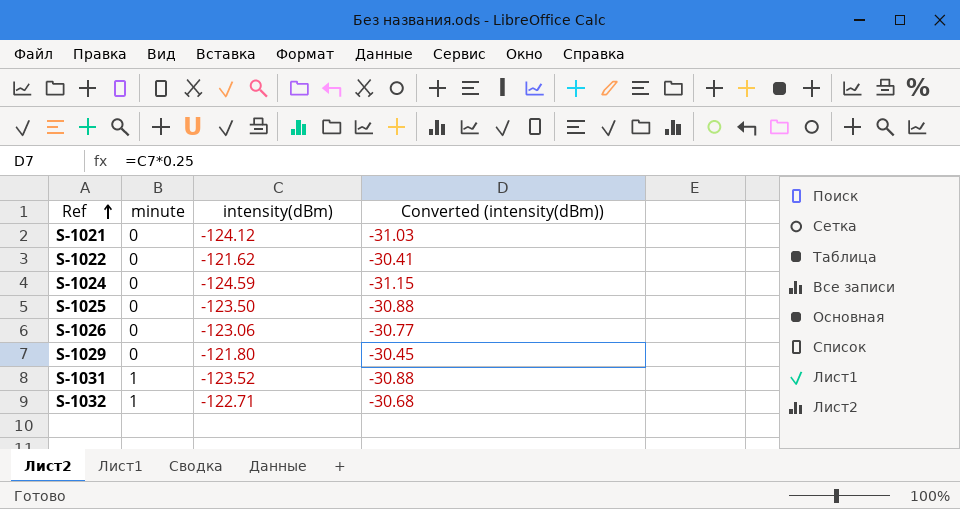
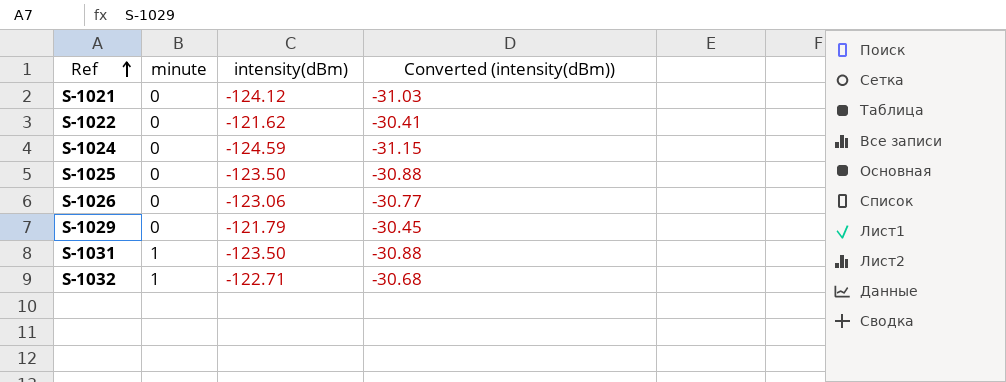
S-1029 | intensity(dBm): -121.80 -> -121.79
S-1031 | intensity(dBm): -123.52 -> -123.50

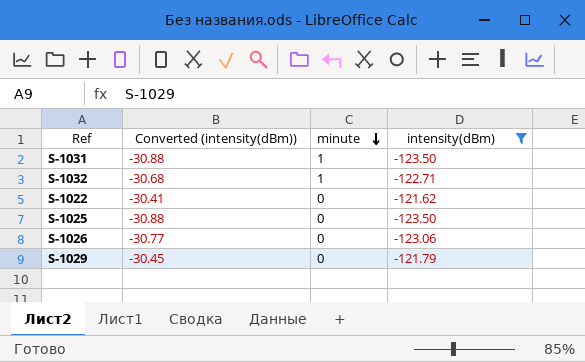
filter: none -> intensity(dBm) >= -123.50
row order: Ref ascending -> minute descending
column Converted (intensity(dBm)) | position: 4 -> 2

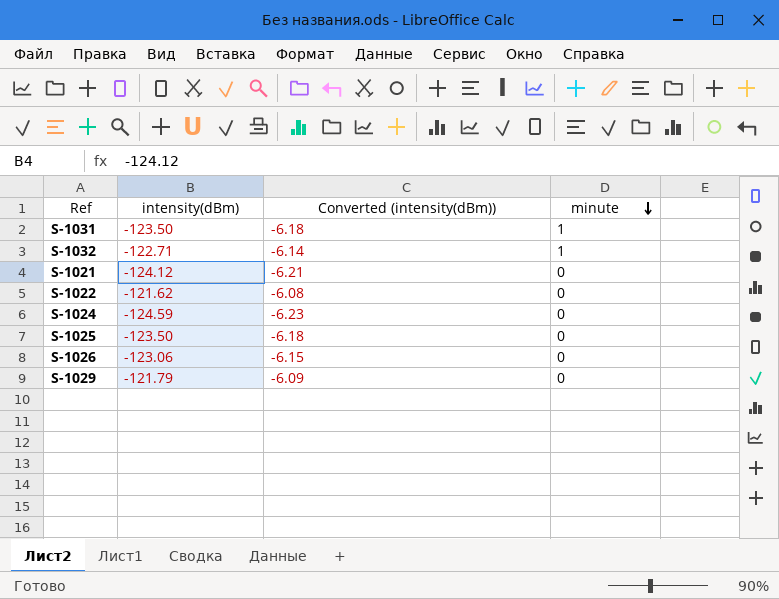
filter: intensity(dBm) >= -123.50 -> none
column intensity(dBm) | position: 4 -> 2
column Converted (intensity(dBm)) | formula: [intensity(dBm)] * 0.25 -> [intensity(dBm)] * 0.05

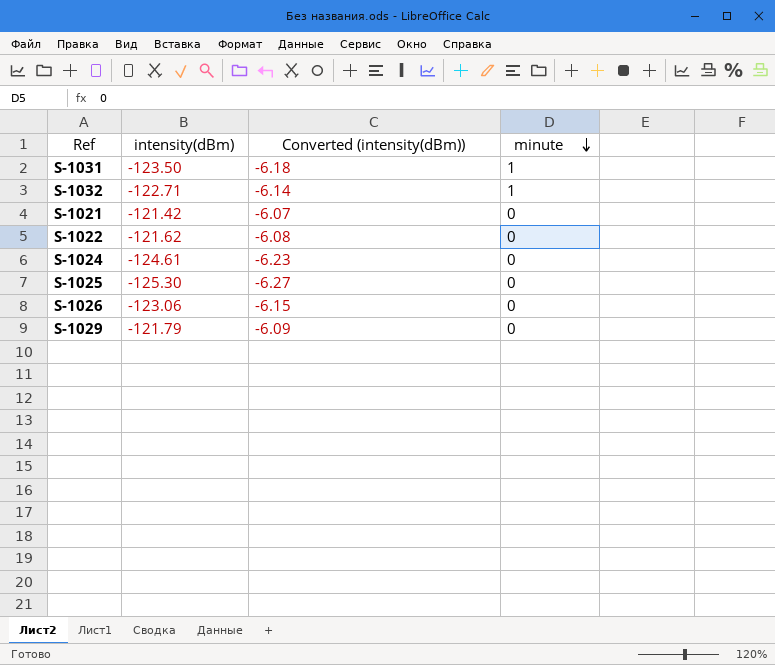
S-1021 | intensity(dBm): -124.12 -> -121.42
S-1021 | Converted (intensity(dBm)): -6.21 -> -6.07
S-1024 | intensity(dBm): -124.59 -> -124.61
S-1025 | intensity(dBm): -123.50 -> -125.30
S-1025 | Converted (intensity(dBm)): -6.18 -> -6.27

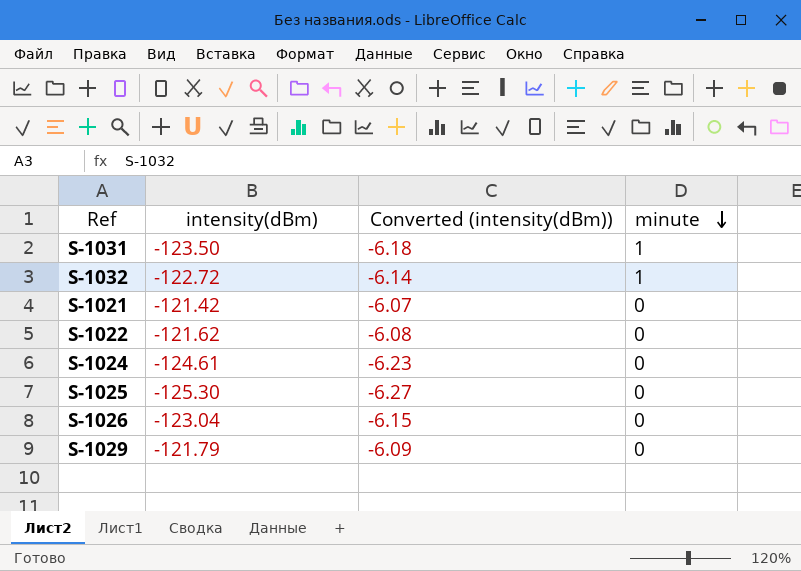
S-1032 | intensity(dBm): -122.71 -> -122.72
S-1026 | intensity(dBm): -123.06 -> -123.04

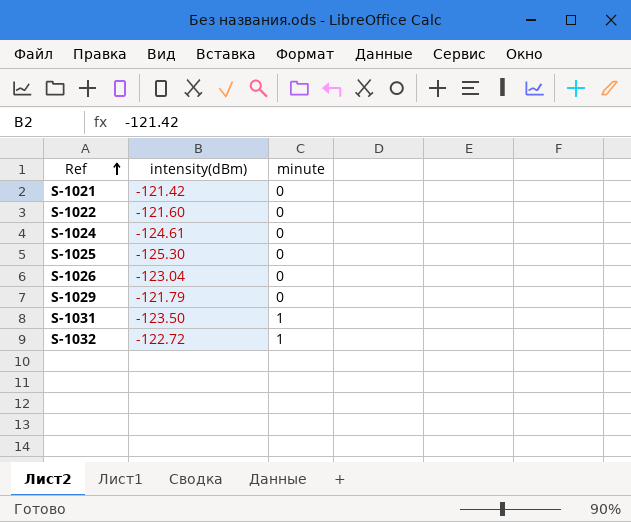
row order: minute descending -> Ref ascending
column Converted (intensity(dBm)) | formula: [intensity(dBm)] * 0.05 -> none
S-1022 | intensity(dBm): -121.62 -> -121.60

